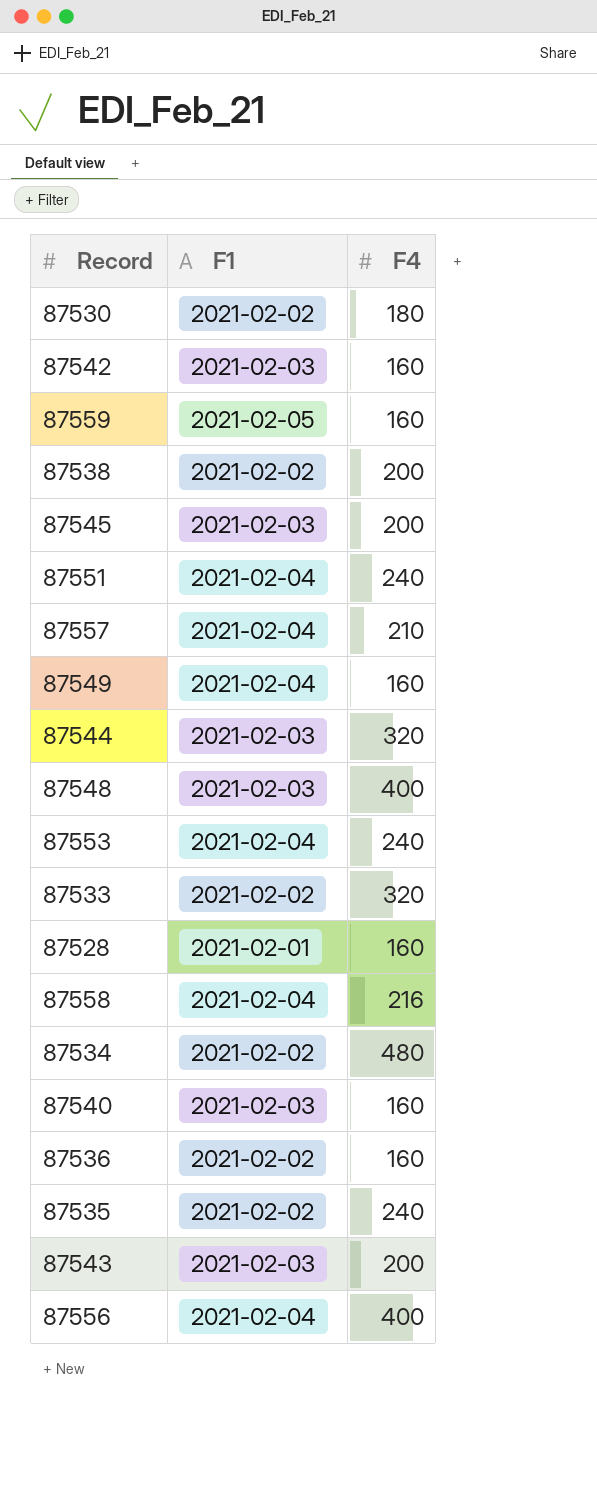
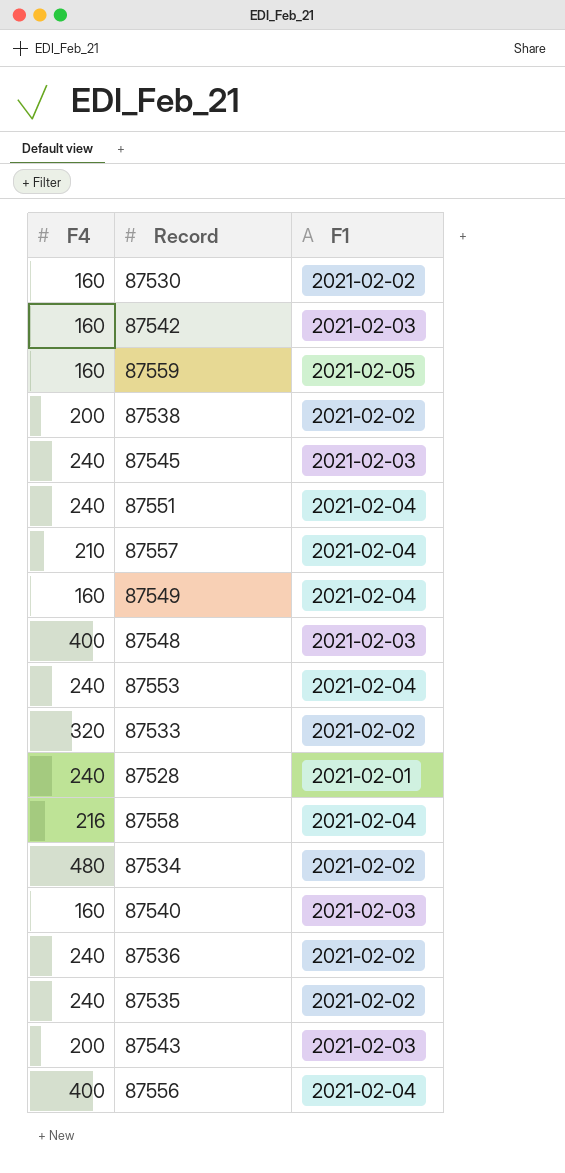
column F4 | position: 3 -> 1
row 87544: 2021-02-03 | 320 -> none
87530 | F4: 180 -> 160
87545 | F4: 200 -> 240
87528 | F4: 160 -> 240
87536 | F4: 160 -> 240

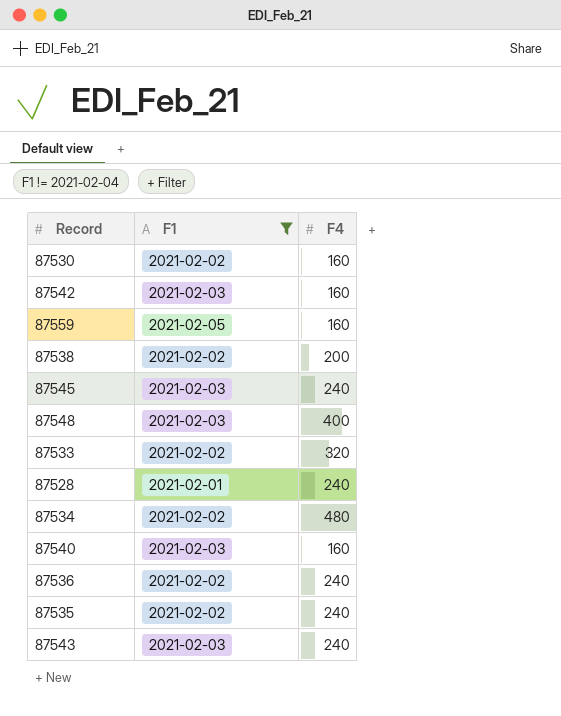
filter: none -> F1 != 2021-02-04
column F4 | position: 1 -> 3
87543 | F4: 200 -> 240

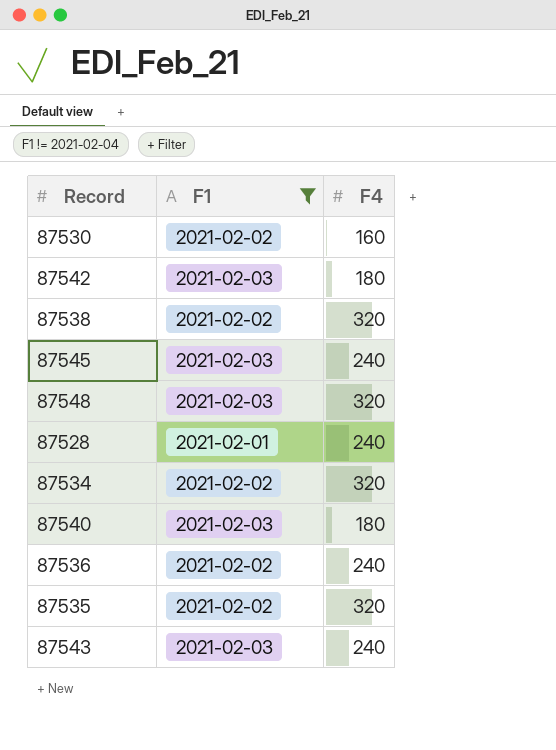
row 87559: 2021-02-05 | 160 -> none
row 87533: 2021-02-02 | 320 -> none
87542 | F4: 160 -> 180
87538 | F4: 200 -> 320
87548 | F4: 400 -> 320
87534 | F4: 480 -> 320
87540 | F4: 160 -> 180
87535 | F4: 240 -> 320

